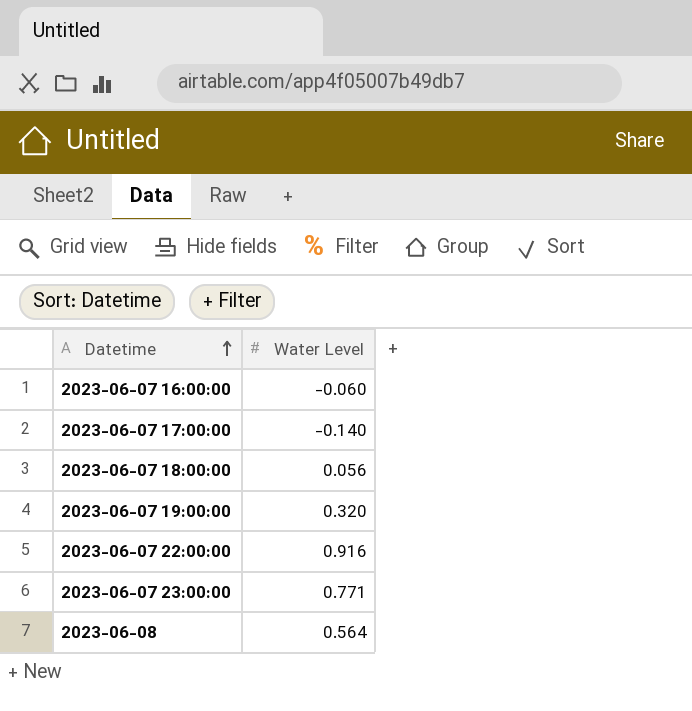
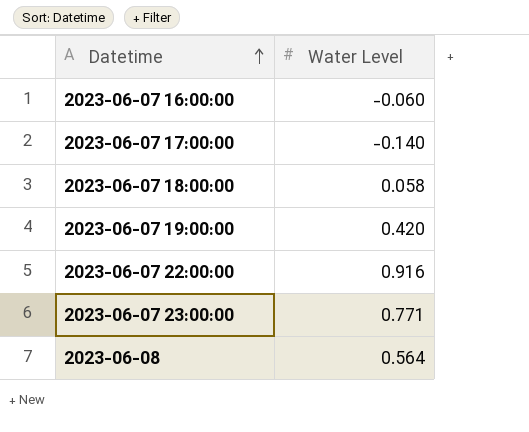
2023-06-07 18:00:00 | Water Level: 0.056 -> 0.058
2023-06-07 19:00:00 | Water Level: 0.320 -> 0.420

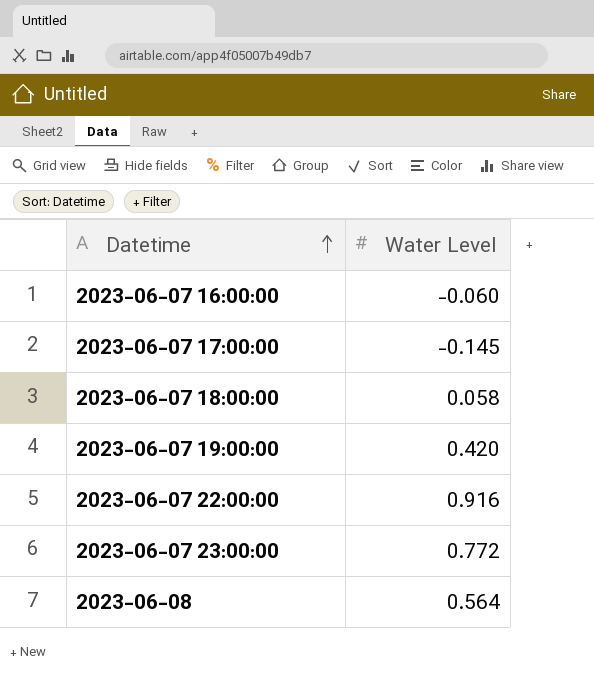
2023-06-07 17:00:00 | Water Level: -0.140 -> -0.145
2023-06-07 23:00:00 | Water Level: 0.771 -> 0.772

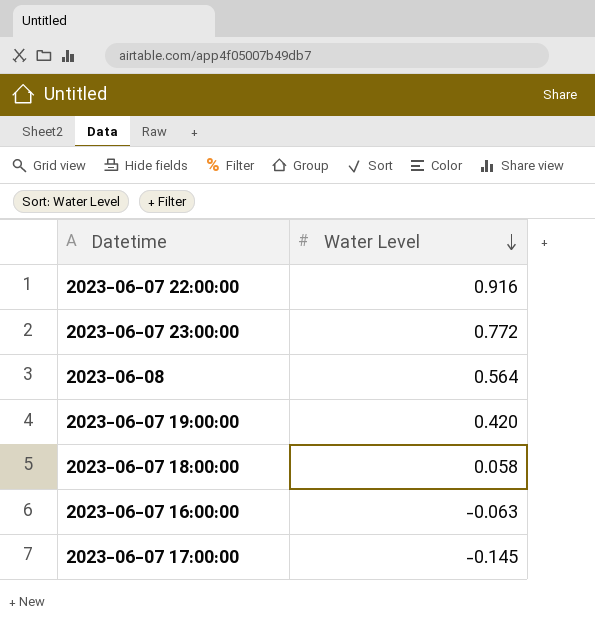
row order: Datetime ascending -> Water Level descending
2023-06-07 16:00:00 | Water Level: -0.060 -> -0.063

